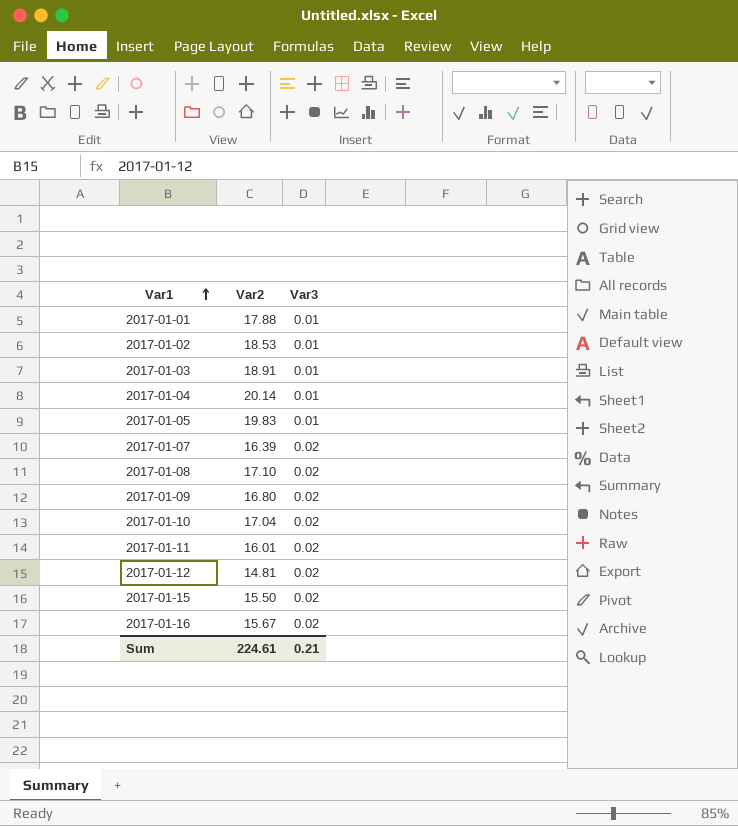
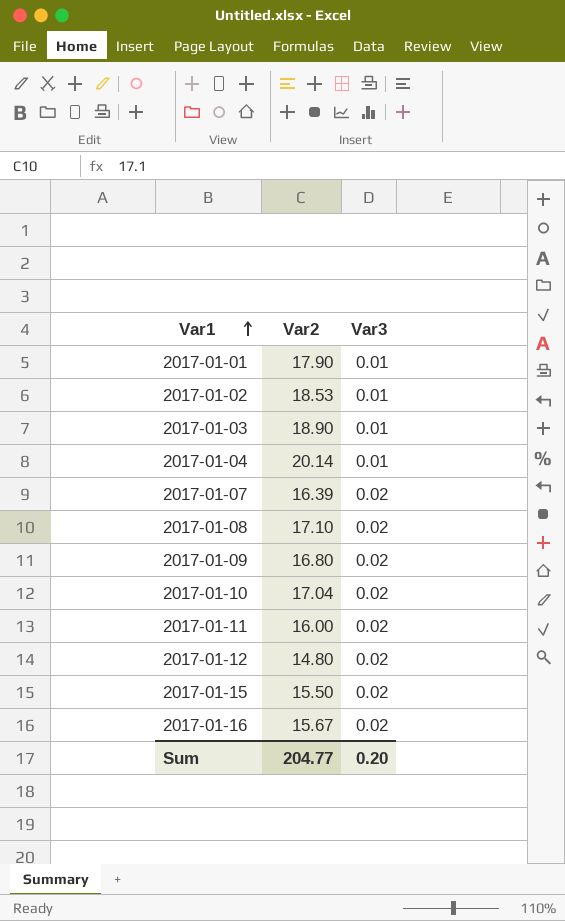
row 2017-01-05: 19.83 | 0.01 -> none
2017-01-01 | Var2: 17.88 -> 17.90
2017-01-03 | Var2: 18.91 -> 18.90
2017-01-11 | Var2: 16.01 -> 16.00
2017-01-12 | Var2: 14.81 -> 14.80
Sum | Var2: 224.61 -> 204.77
Sum | Var3: 0.21 -> 0.20

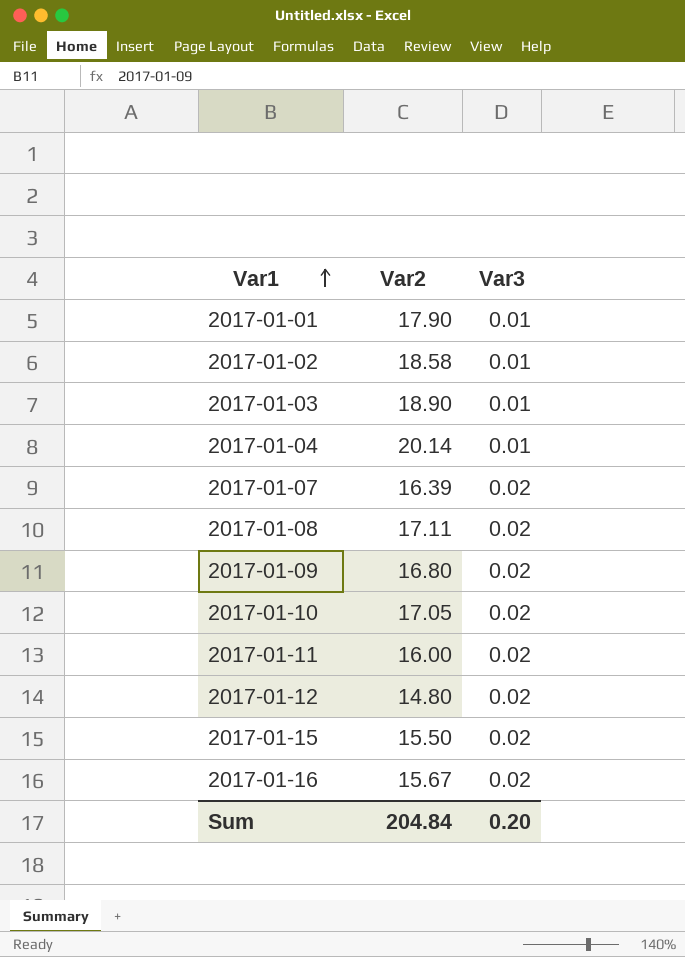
2017-01-02 | Var2: 18.53 -> 18.58
2017-01-08 | Var2: 17.10 -> 17.11
2017-01-10 | Var2: 17.04 -> 17.05
Sum | Var2: 204.77 -> 204.84

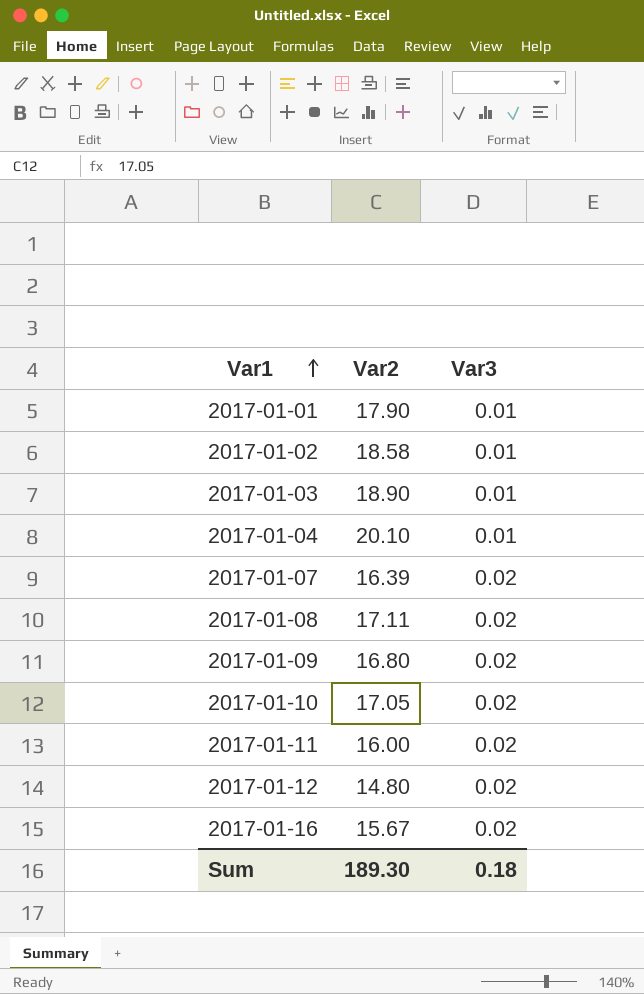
row 2017-01-15: 15.50 | 0.02 -> none
2017-01-04 | Var2: 20.14 -> 20.10
Sum | Var2: 204.84 -> 189.30
Sum | Var3: 0.20 -> 0.18

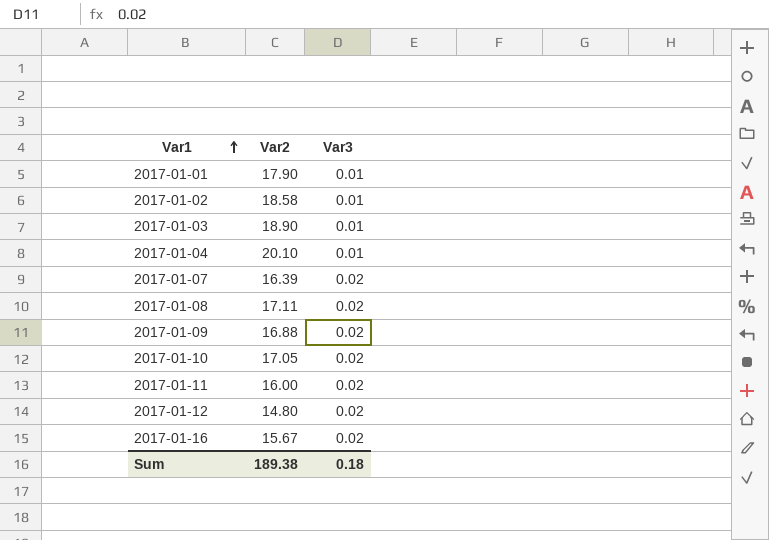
2017-01-09 | Var2: 16.80 -> 16.88
Sum | Var2: 189.30 -> 189.38

